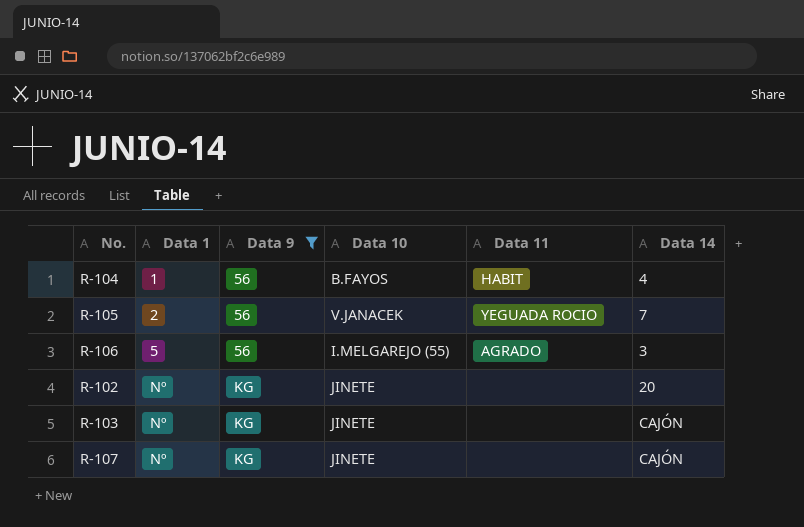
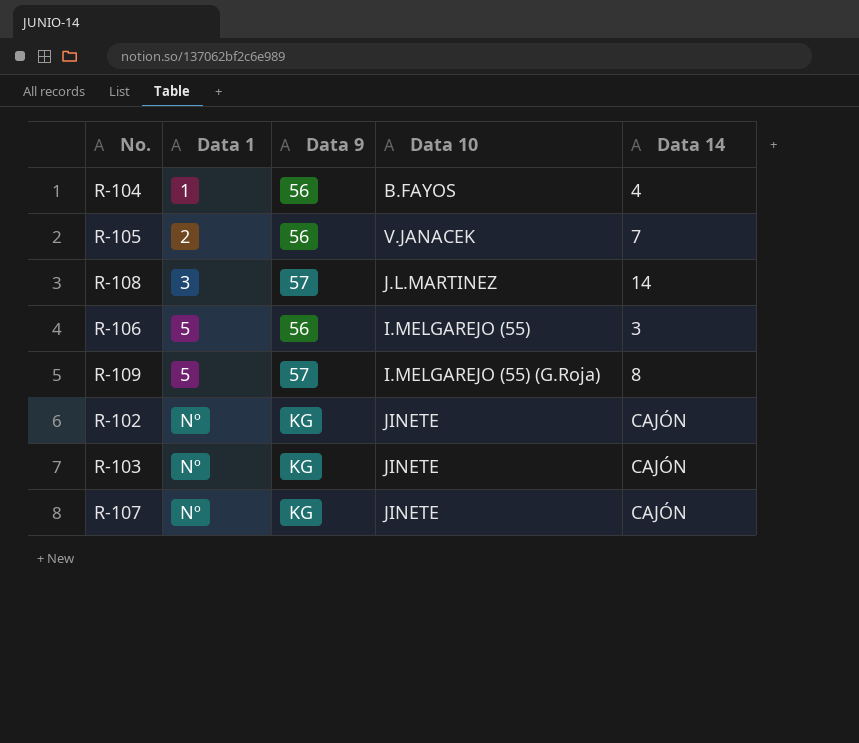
filter: Data 9 != 57 -> none
column Data 11 | position: 5 -> none
R-102 | Data 14: 20 -> CAJÓN

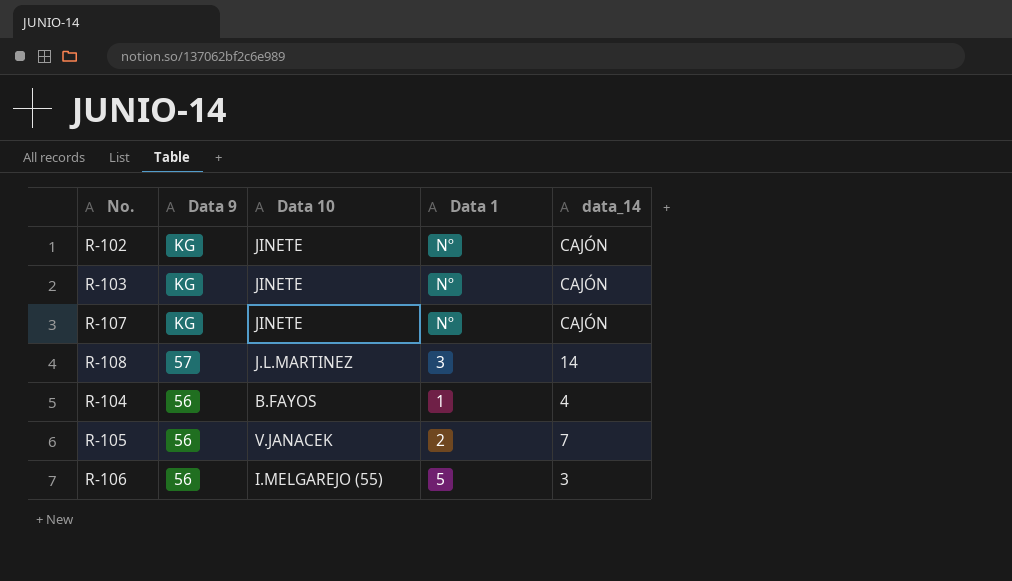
row order: Data 1 ascending -> Data 9 descending
column Data 1 | position: 2 -> 4
column name: Data 14 -> data_14
row R-109: 5 | 57 | I.MELGAREJO (55) (G.Roja) | 8 -> none

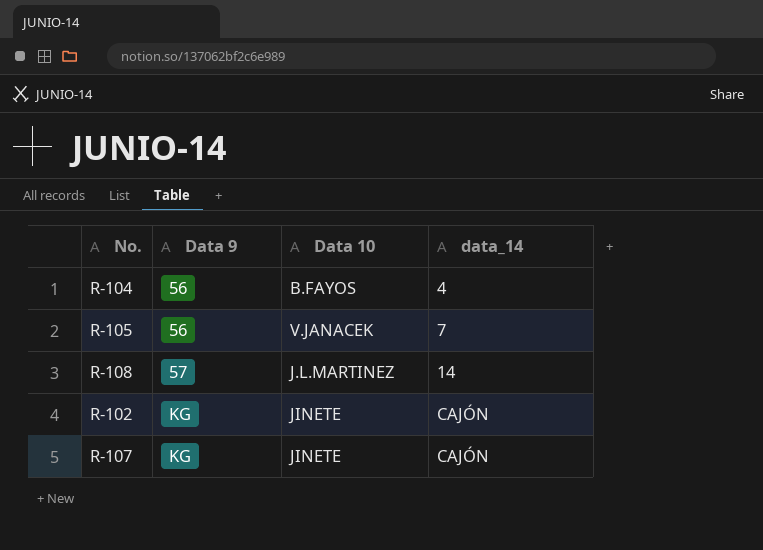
row order: Data 9 descending -> Data 9 ascending
column Data 1 | position: 4 -> none
row R-103: KG | JINETE | Nº | CAJÓN -> none
row R-106: 56 | I.MELGAREJO (55) | 5 | 3 -> none

